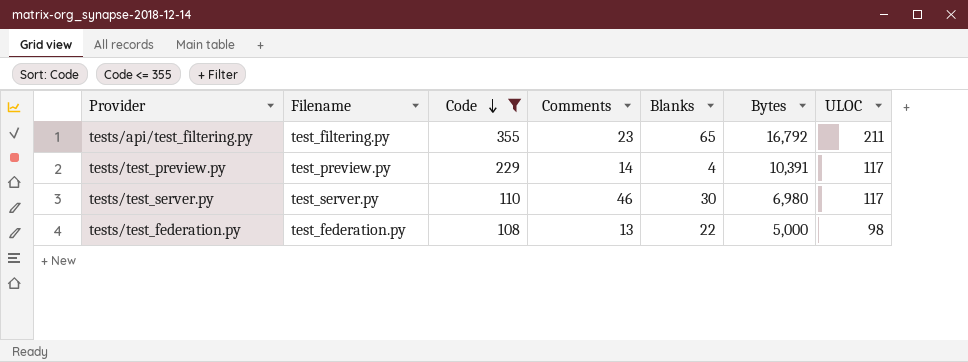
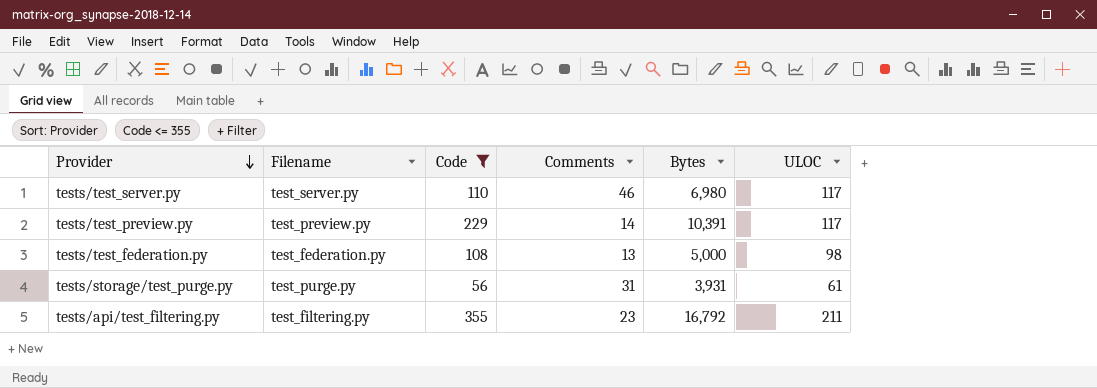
row order: Code descending -> Provider descending
column Blanks | position: 5 -> none
row tests/storage/test_purge.py: none -> test_purge.py | 56 | 31 | 3,931 | 61

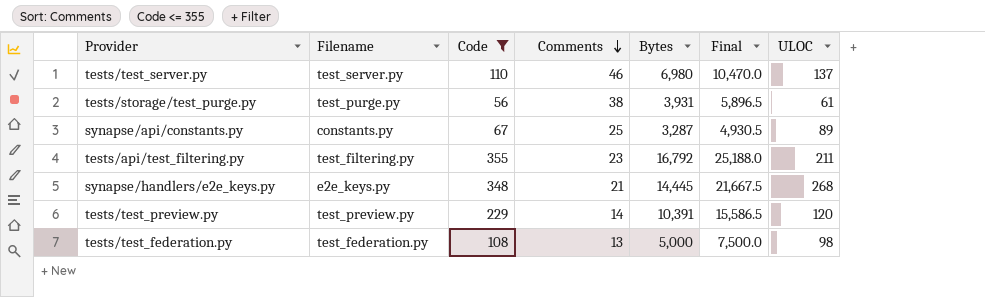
row order: Provider descending -> Comments descending
column Final | formula: none -> [Bytes] * 1.5
tests/test_server.py | ULOC: 117 -> 137
tests/storage/test_purge.py | Comments: 31 -> 38
row synapse/api/constants.py: none -> constants.py | 67 | 25 | 3,287 | 4,930.5 | 89
row synapse/handlers/e2e_keys.py: none -> e2e_keys.py | 348 | 21 | 14,445 | 21,667.5 | 268
tests/test_preview.py | ULOC: 117 -> 120

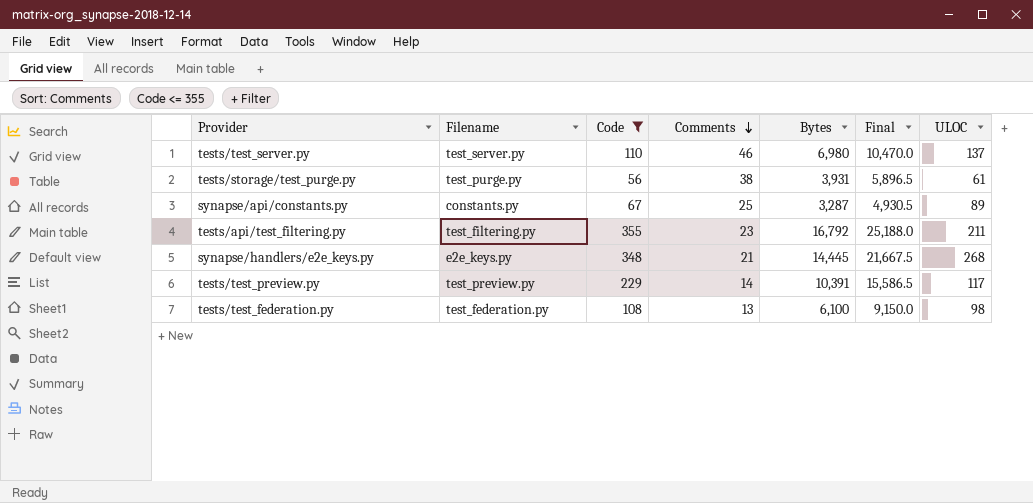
tests/test_preview.py | ULOC: 120 -> 117
tests/test_federation.py | Bytes: 5,000 -> 6,100
tests/test_federation.py | Final: 7,500.0 -> 9,150.0

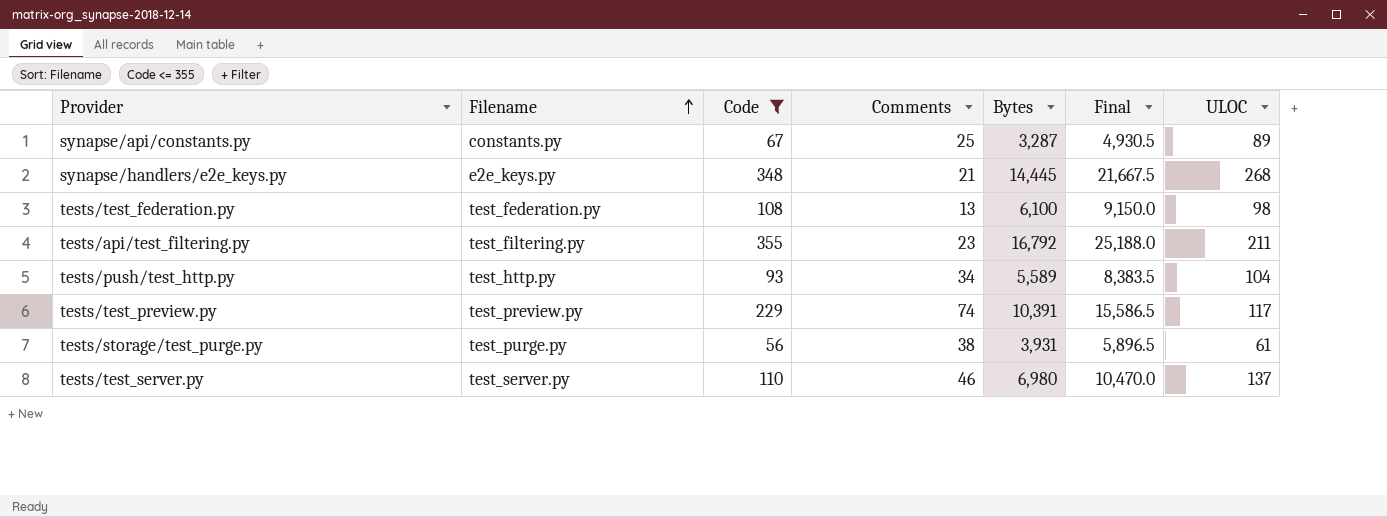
row order: Comments descending -> Filename ascending
row tests/push/test_http.py: none -> test_http.py | 93 | 34 | 5,589 | 8,383.5 | 104
tests/test_preview.py | Comments: 14 -> 74

